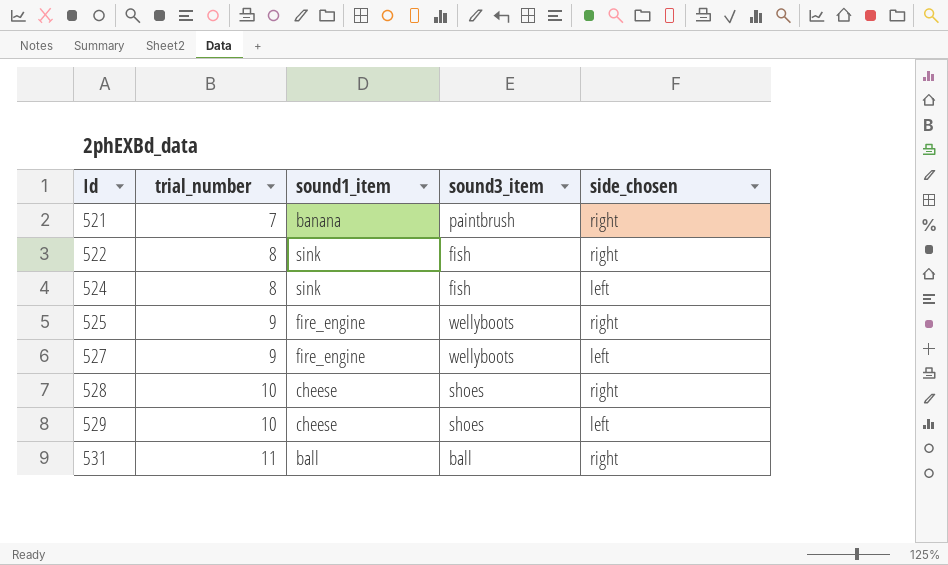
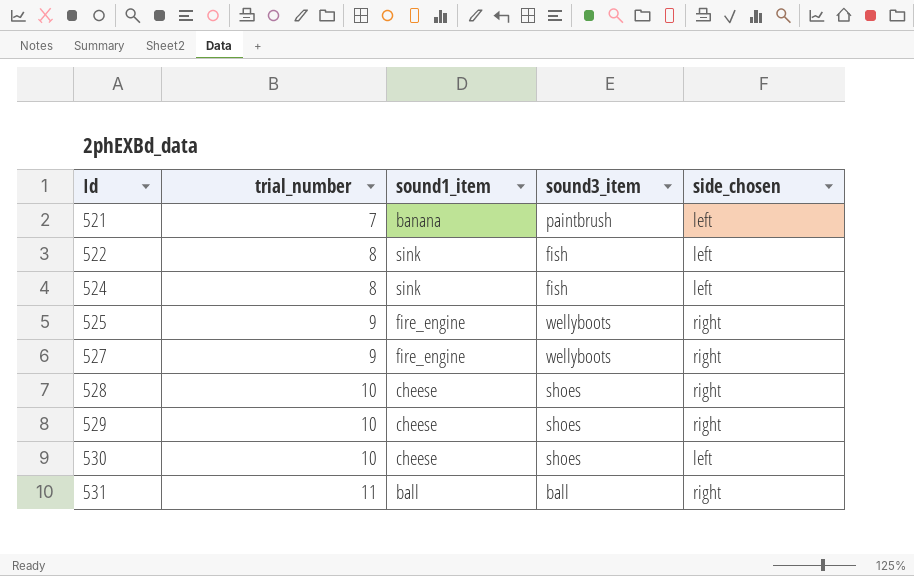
521 | side_chosen: right -> left
522 | side_chosen: right -> left
527 | side_chosen: left -> right
529 | side_chosen: left -> right
row 530: none -> 10 | cheese | shoes | left

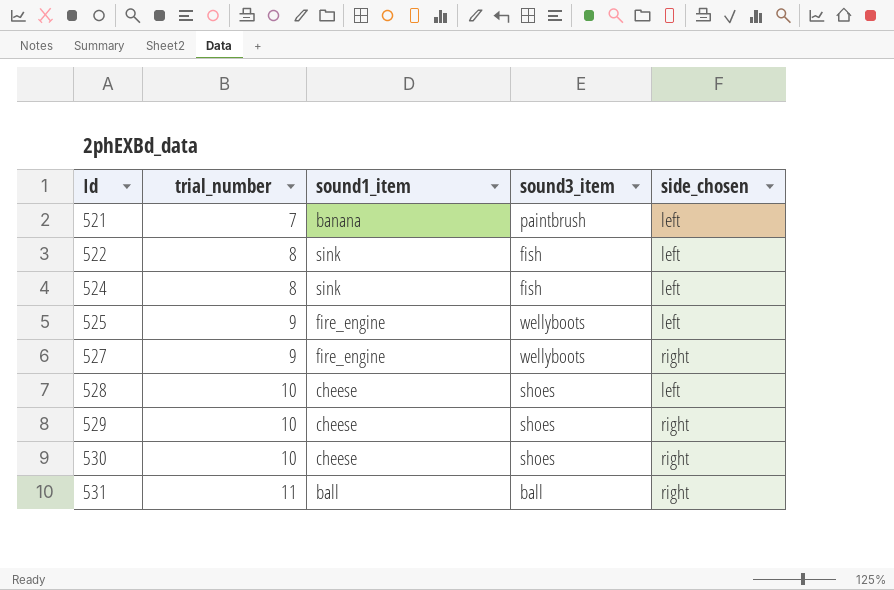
525 | side_chosen: right -> left
528 | side_chosen: right -> left
530 | side_chosen: left -> right

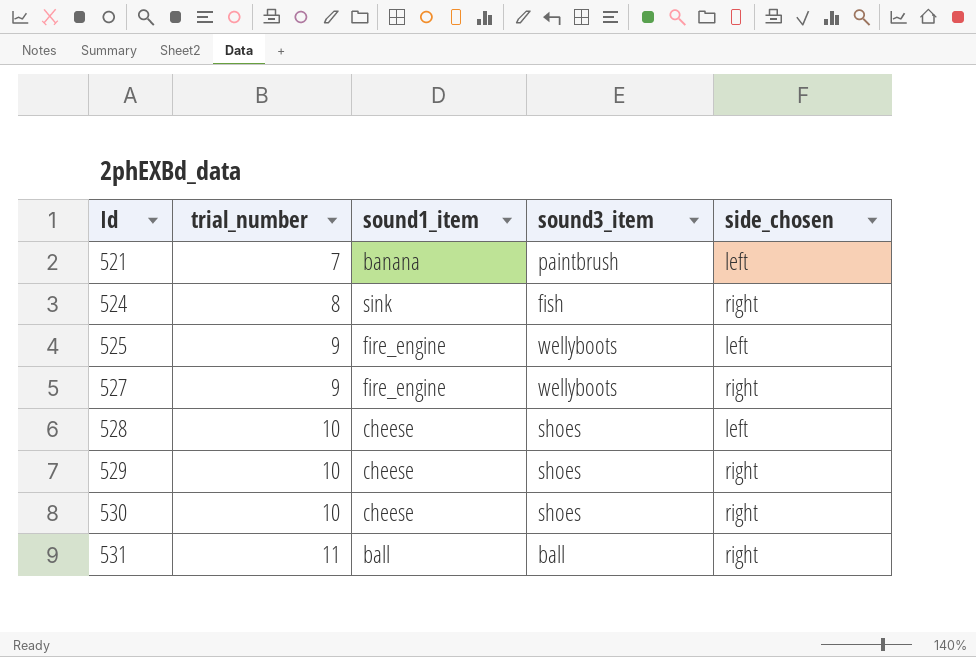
row 522: 8 | sink | fish | left -> none
524 | side_chosen: left -> right

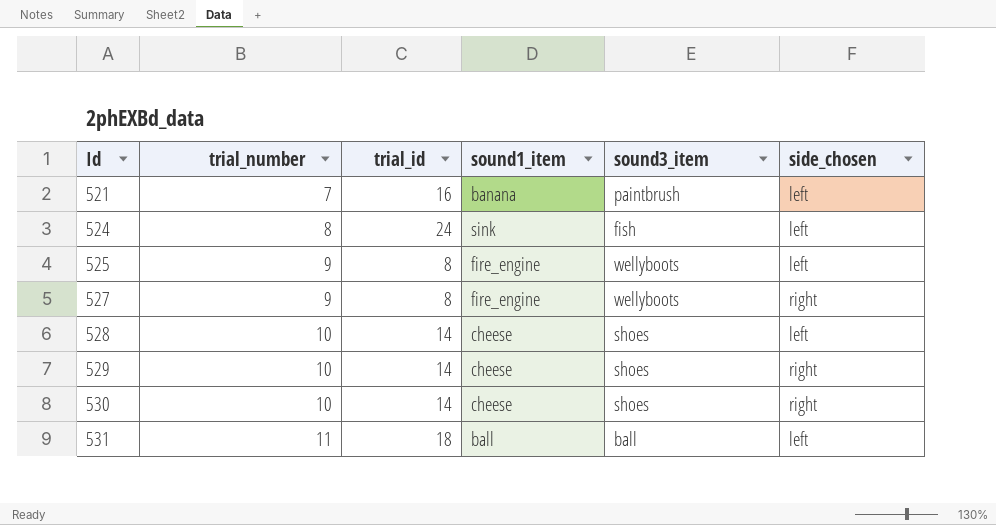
column trial_id | position: none -> 3
524 | side_chosen: right -> left
531 | side_chosen: right -> left

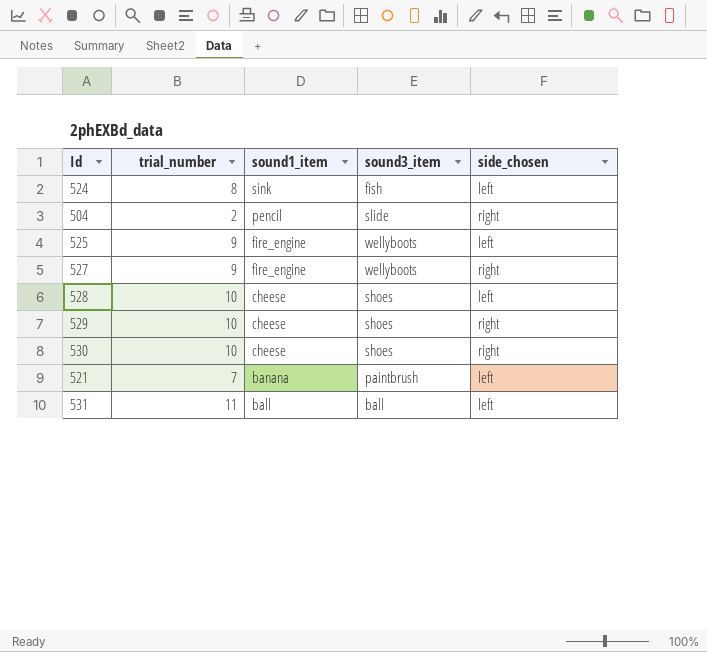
row order: Id ascending -> sound1_item descending
column trial_id | position: 3 -> none
row 504: none -> 2 | pencil | slide | right

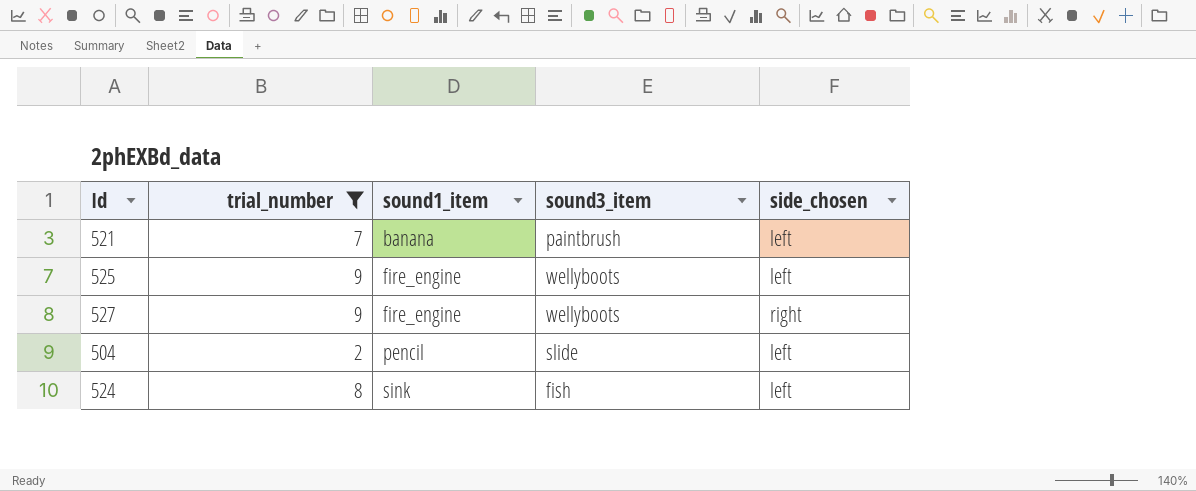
filter: none -> trial_number <= 9
row order: sound1_item descending -> sound1_item ascending
504 | side_chosen: right -> left

